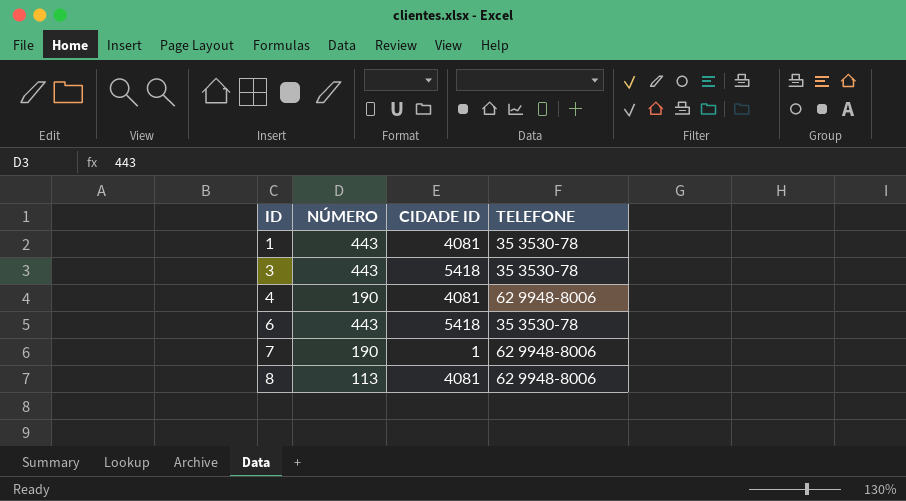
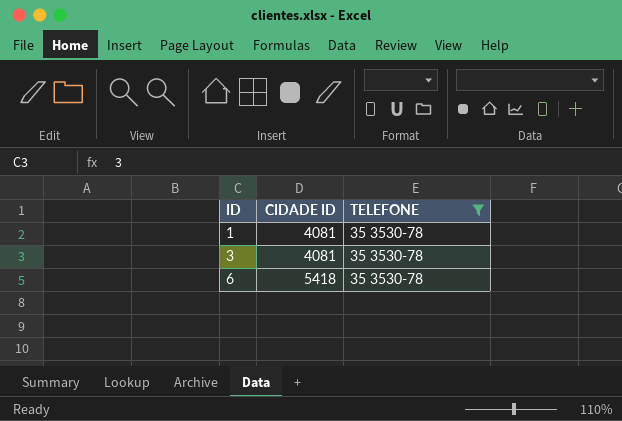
filter: none -> TELEFONE = 35 3530-78
column NÚMERO | position: 2 -> none
3 | CIDADE ID: 5418 -> 4081

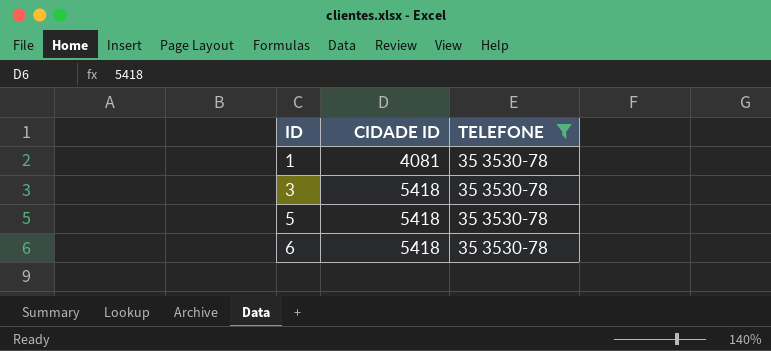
3 | CIDADE ID: 4081 -> 5418
row 5: none -> 5418 | 35 3530-78

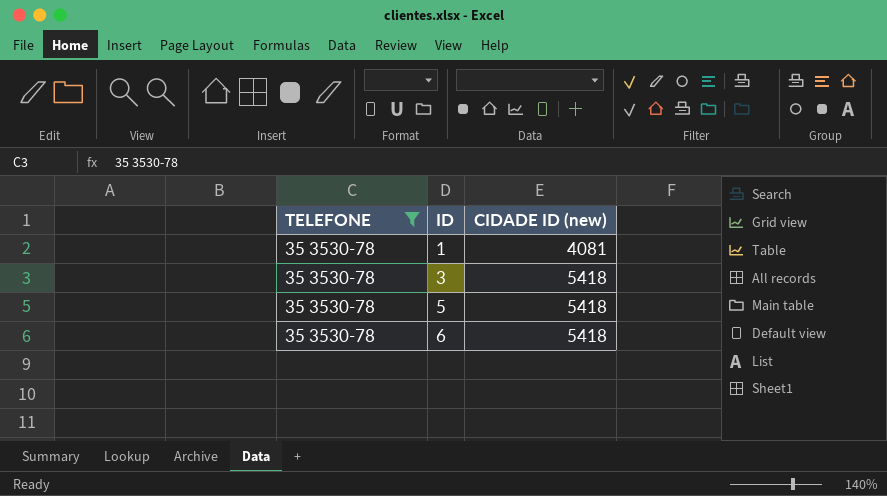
column TELEFONE | position: 3 -> 1
column name: CIDADE ID -> CIDADE ID (new)

